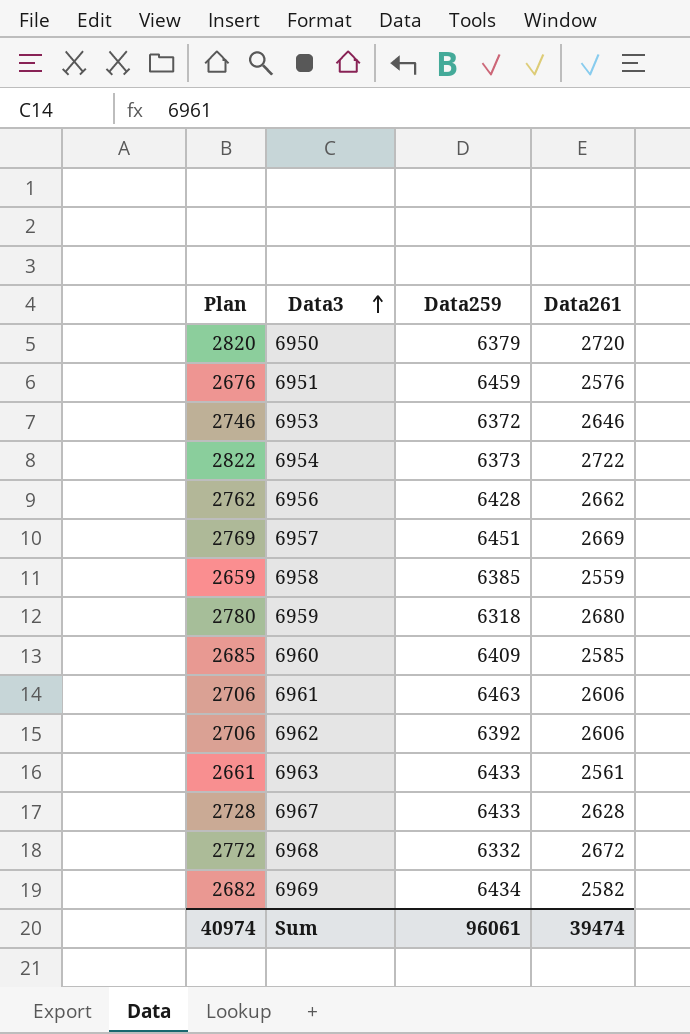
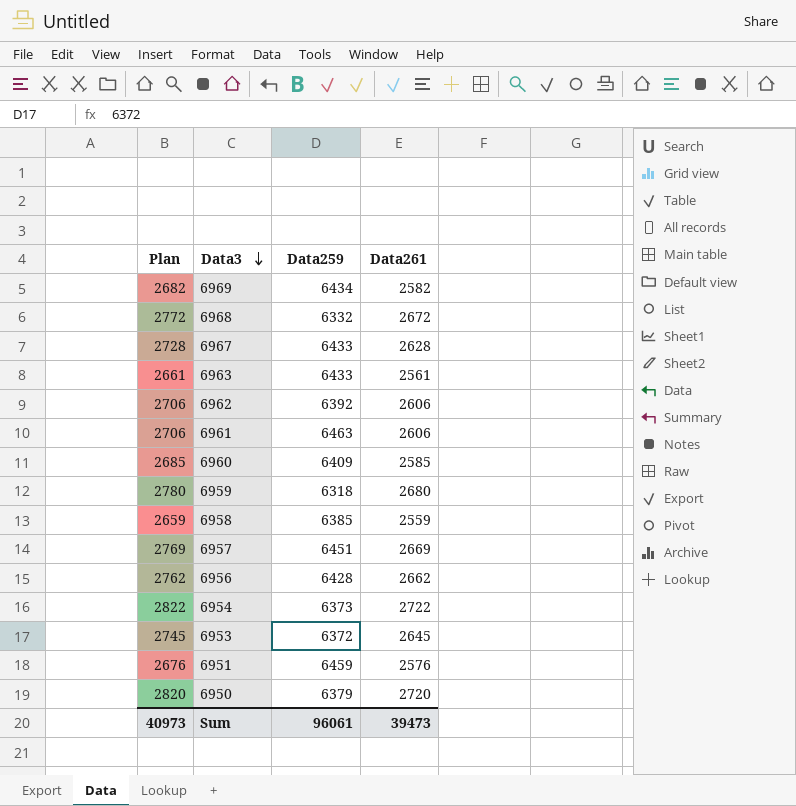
row order: Data3 ascending -> Data3 descending
6953 | Plan: 2746 -> 2745
6953 | Data261: 2646 -> 2645
Sum | Plan: 40974 -> 40973
Sum | Data261: 39474 -> 39473

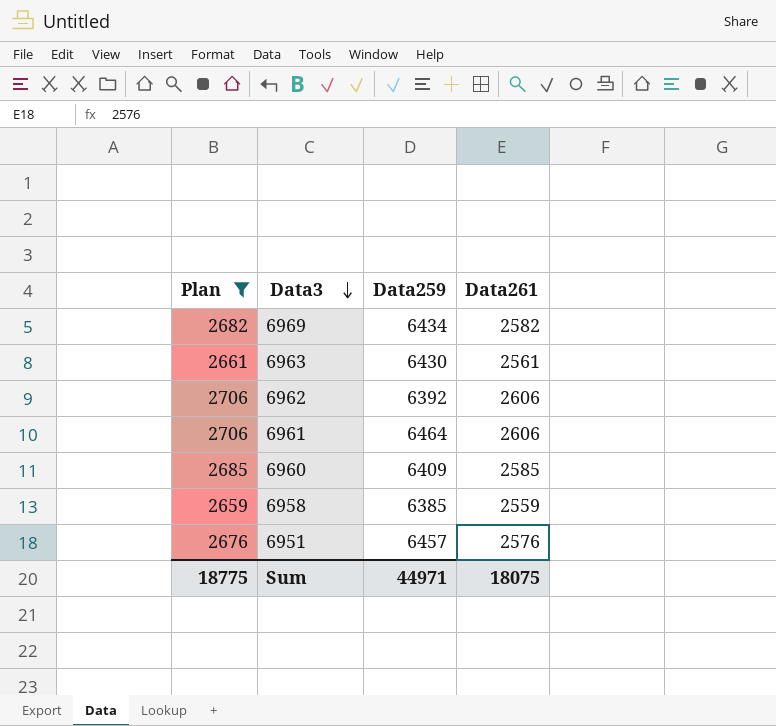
filter: none -> Plan <= 2706
6963 | Data259: 6433 -> 6430
6961 | Data259: 6463 -> 6464
6951 | Data259: 6459 -> 6457
Sum | Plan: 40973 -> 18775
Sum | Data259: 96061 -> 44971
Sum | Data261: 39473 -> 18075

